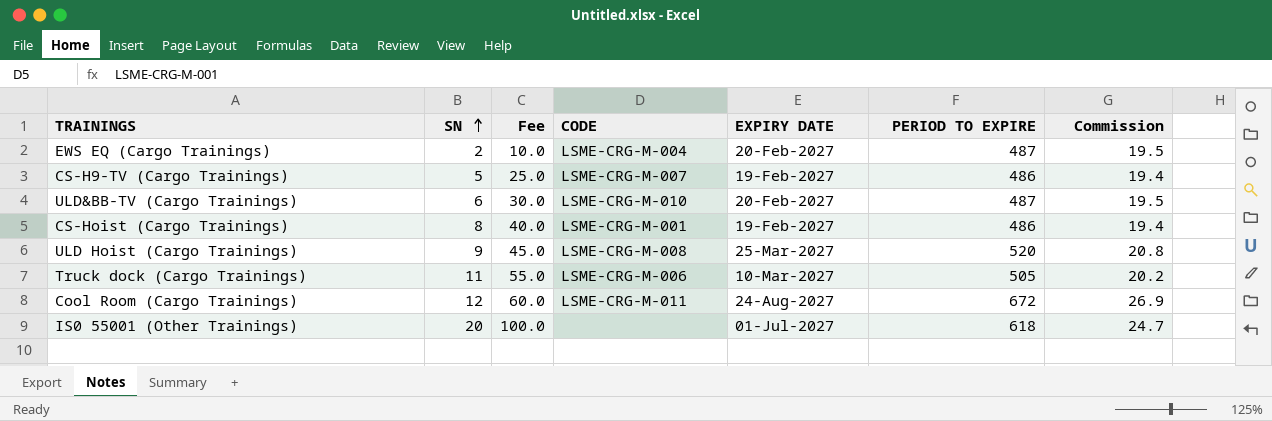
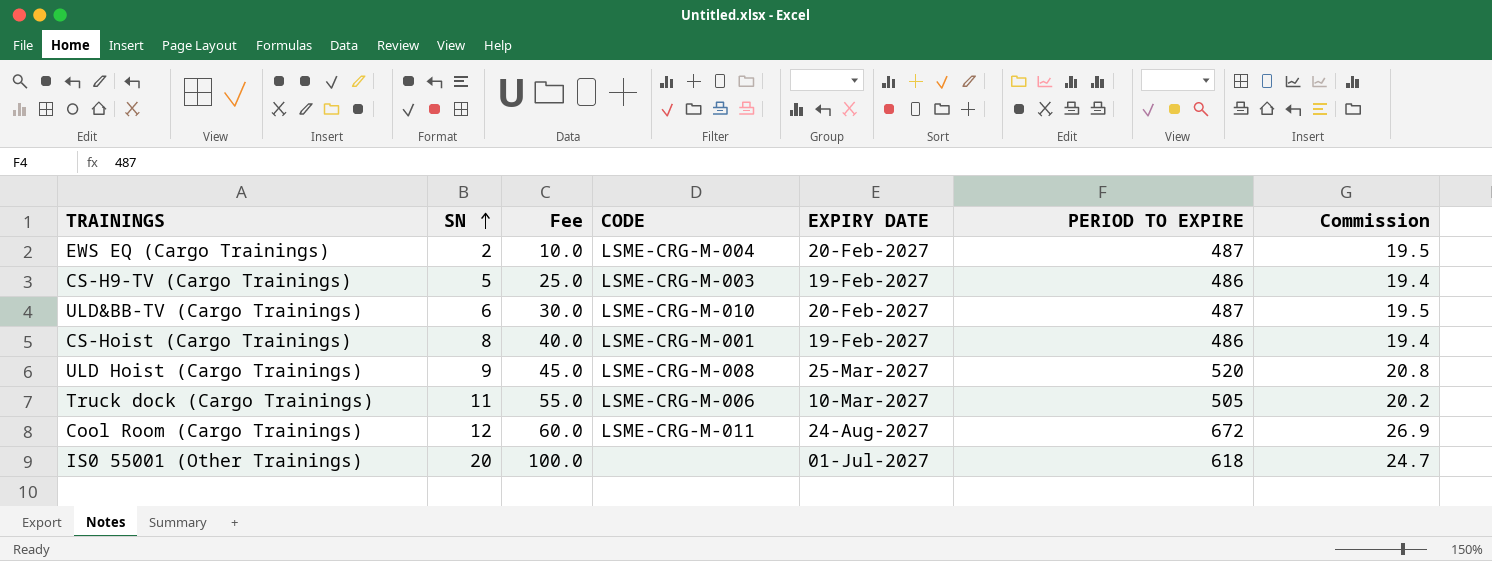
CS-H9-TV (Cargo Trainings) | CODE: LSME-CRG-M-007 -> LSME-CRG-M-003

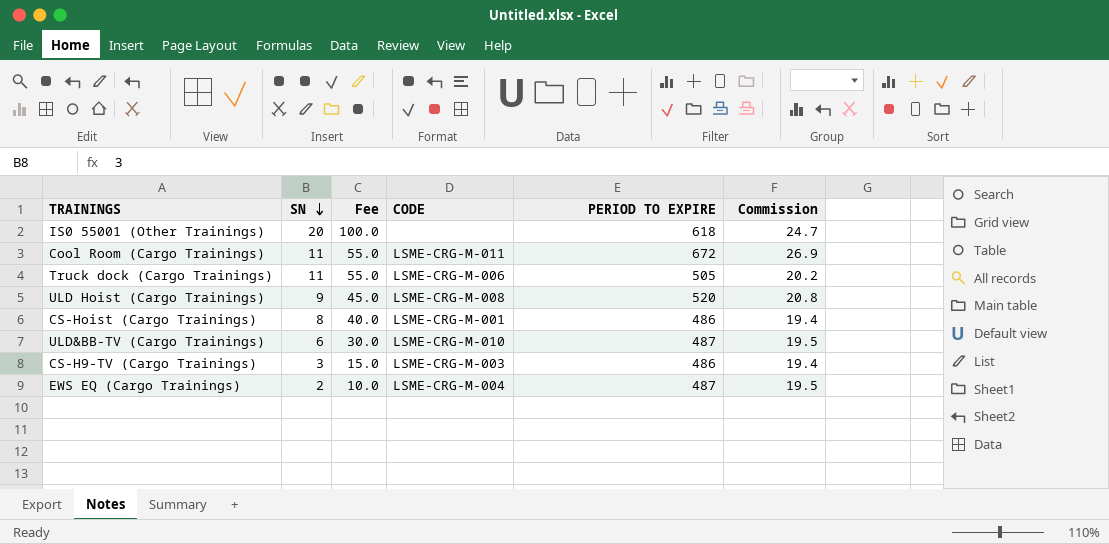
row order: SN ascending -> SN descending
column EXPIRY DATE | position: 5 -> none
Cool Room (Cargo Trainings) | SN: 12 -> 11
Cool Room (Cargo Trainings) | Fee: 60.0 -> 55.0
CS-H9-TV (Cargo Trainings) | SN: 5 -> 3
CS-H9-TV (Cargo Trainings) | Fee: 25.0 -> 15.0

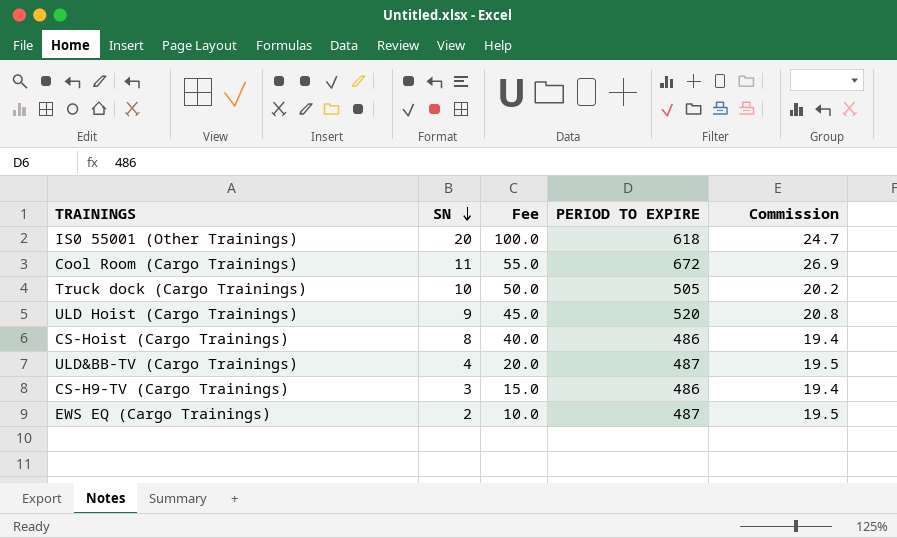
column CODE | position: 4 -> none
Truck dock (Cargo Trainings) | SN: 11 -> 10
Truck dock (Cargo Trainings) | Fee: 55.0 -> 50.0
ULD&BB-TV (Cargo Trainings) | SN: 6 -> 4
ULD&BB-TV (Cargo Trainings) | Fee: 30.0 -> 20.0

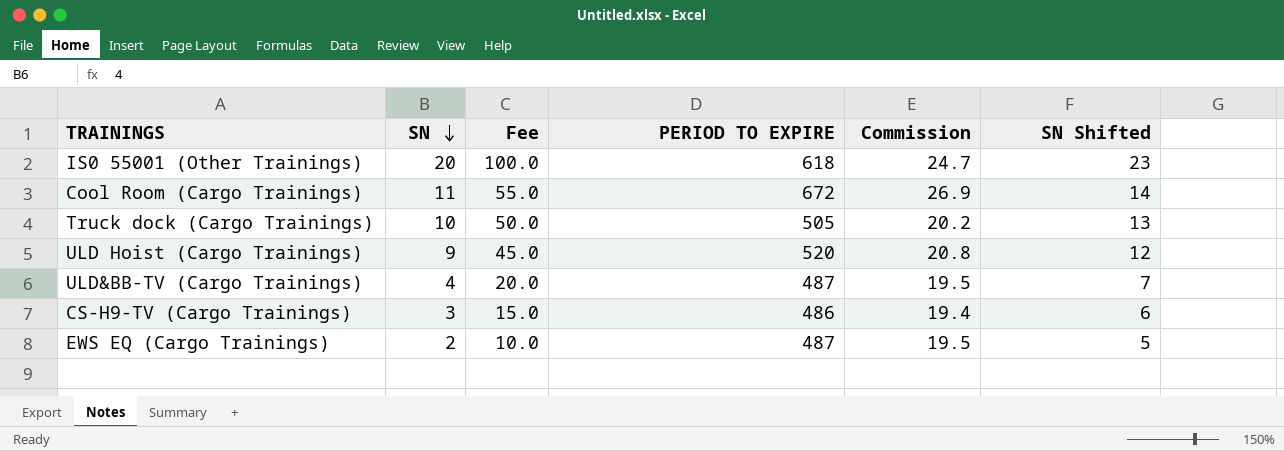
column SN Shifted | formula: none -> [SN] + 3
row CS-Hoist (Cargo Trainings): 8 | 40.0 | 486 | 19.4 -> none

